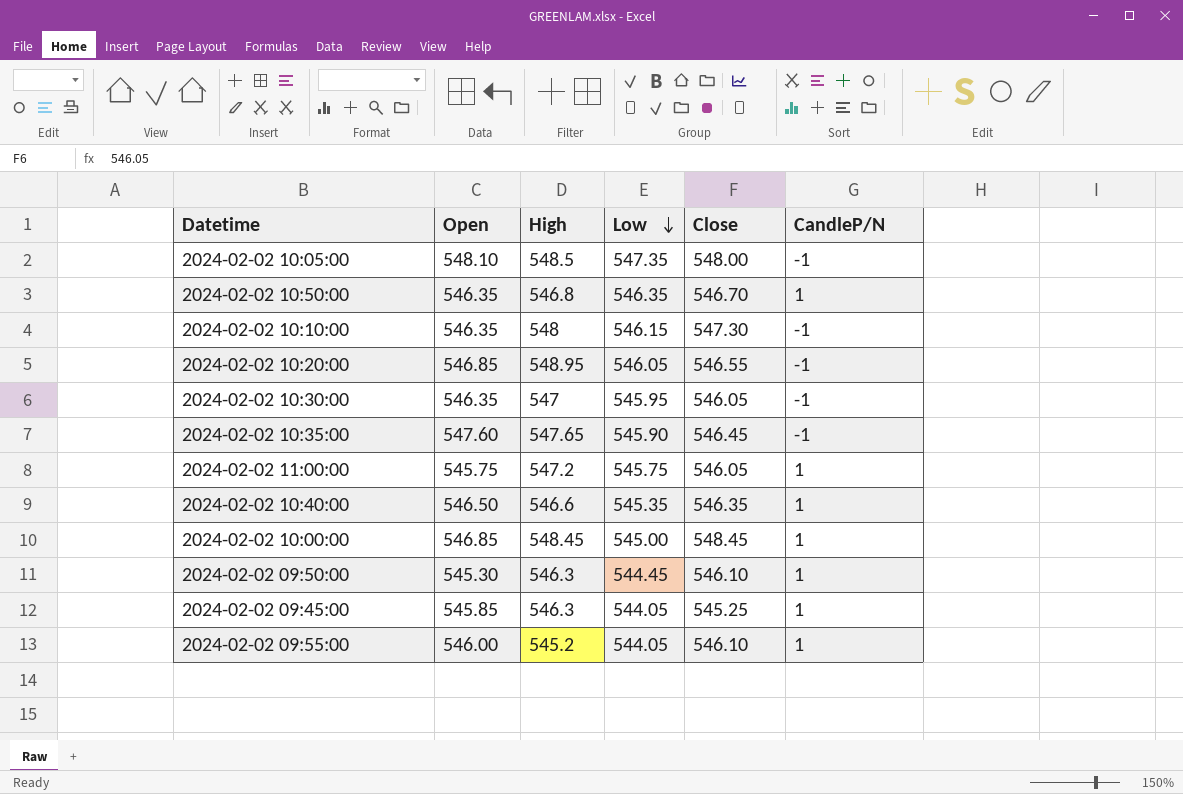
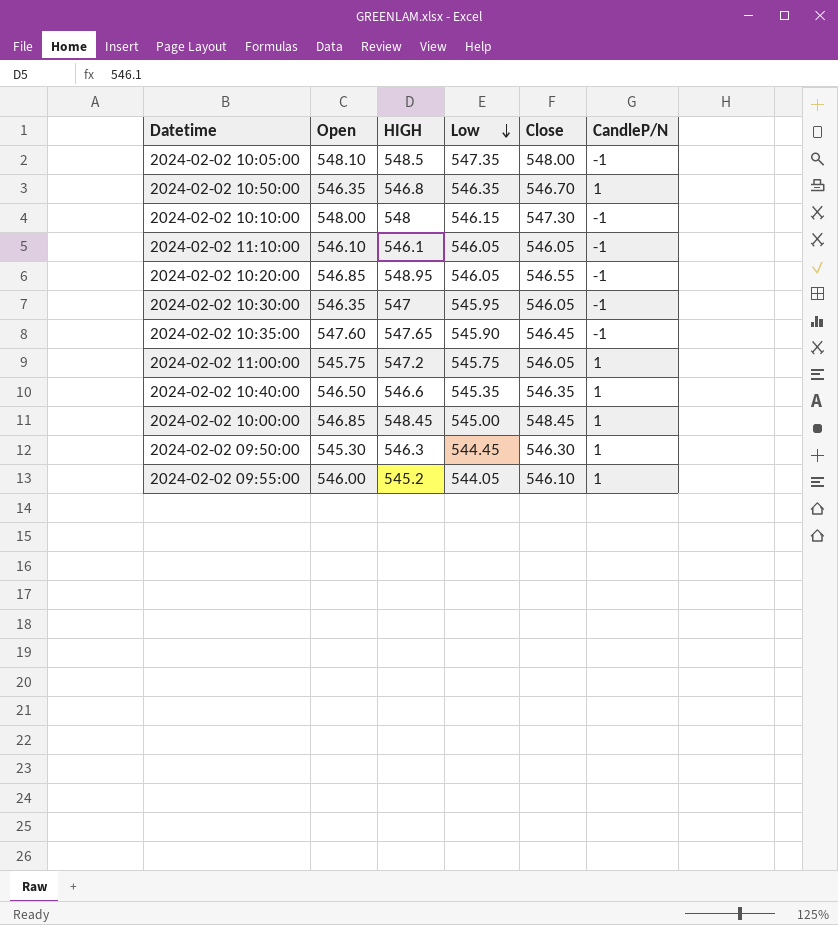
column name: High -> HIGH
row 2024-02-02 09:45:00: 545.85 | 546.3 | 544.05 | 545.25 | 1 -> none
2024-02-02 10:10:00 | Open: 546.35 -> 548.00
row 2024-02-02 11:10:00: none -> 546.10 | 546.1 | 546.05 | 546.05 | -1
2024-02-02 09:50:00 | Close: 546.10 -> 546.30

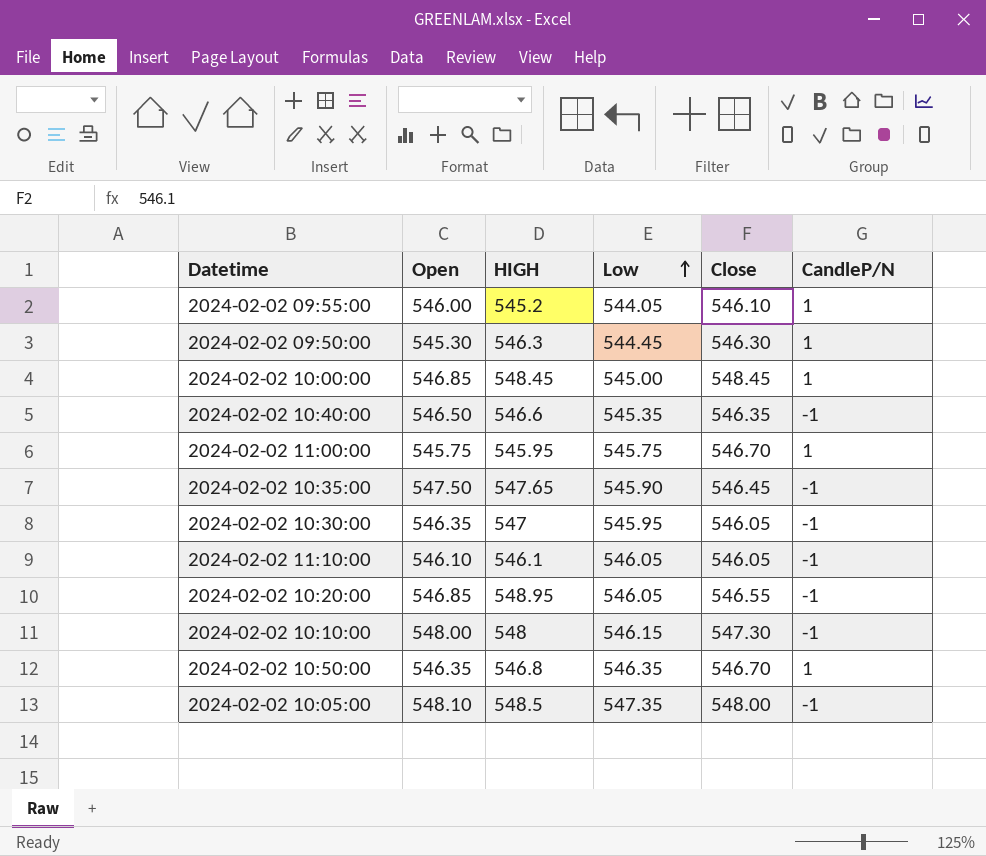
row order: Low descending -> Low ascending
2024-02-02 10:40:00 | CandleP/N: 1 -> -1
2024-02-02 11:00:00 | HIGH: 547.2 -> 545.95
2024-02-02 11:00:00 | Close: 546.05 -> 546.70
2024-02-02 10:35:00 | Open: 547.60 -> 547.50

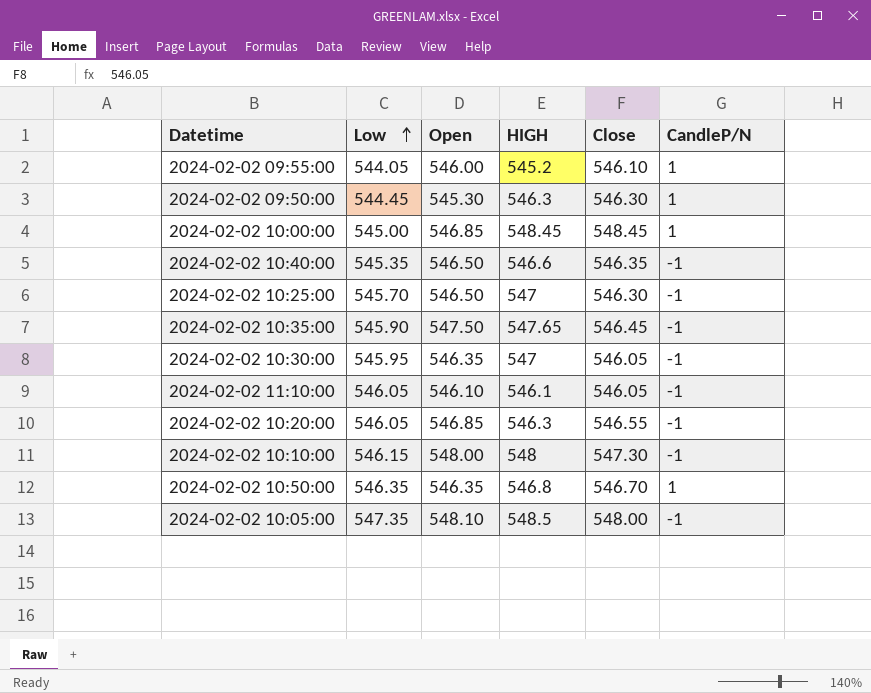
column Low | position: 4 -> 2
row 2024-02-02 11:00:00: 545.75 | 545.95 | 545.75 | 546.70 | 1 -> none
row 2024-02-02 10:25:00: none -> 545.70 | 546.50 | 547 | 546.30 | -1
2024-02-02 10:20:00 | HIGH: 548.95 -> 546.3

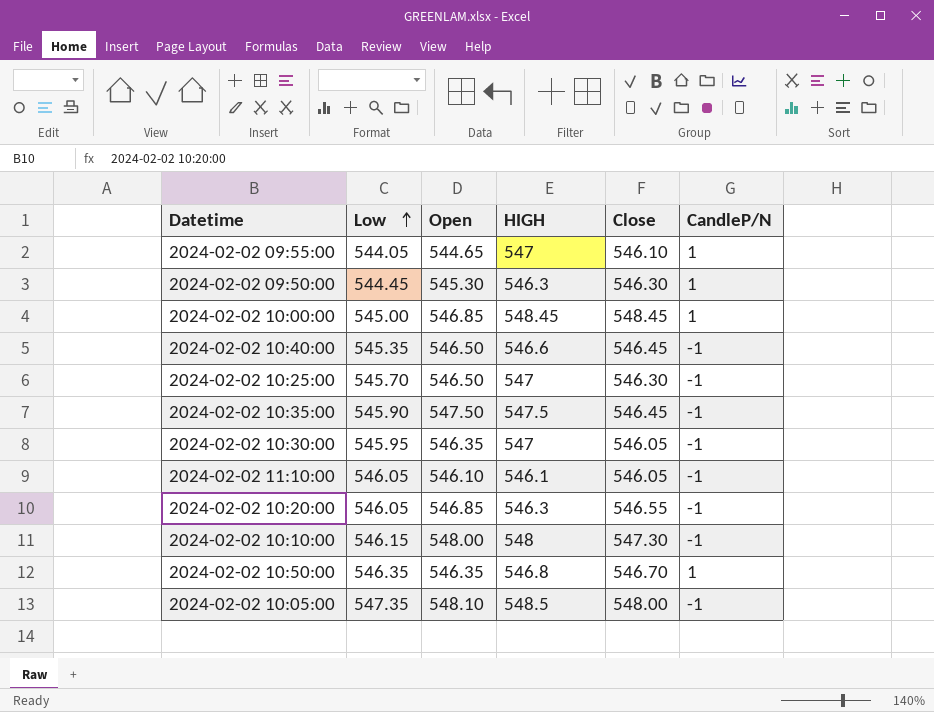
2024-02-02 09:55:00 | Open: 546.00 -> 544.65
2024-02-02 09:55:00 | HIGH: 545.2 -> 547
2024-02-02 10:40:00 | Close: 546.35 -> 546.45
2024-02-02 10:35:00 | HIGH: 547.65 -> 547.5

